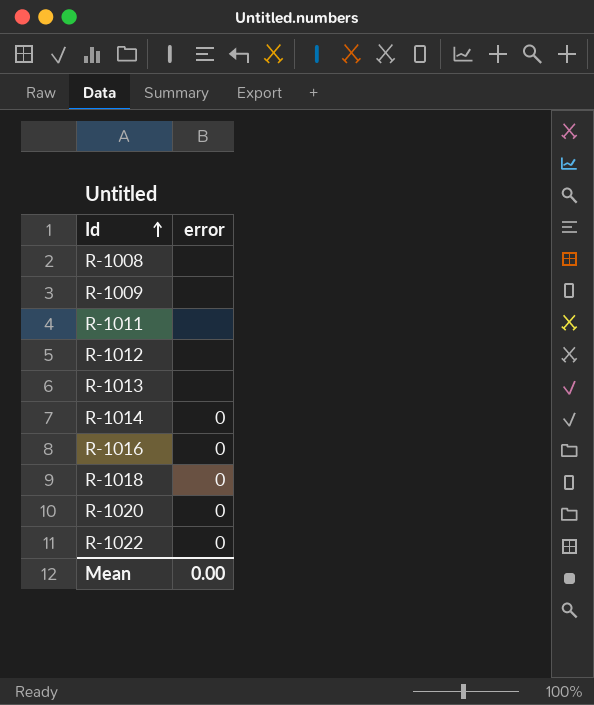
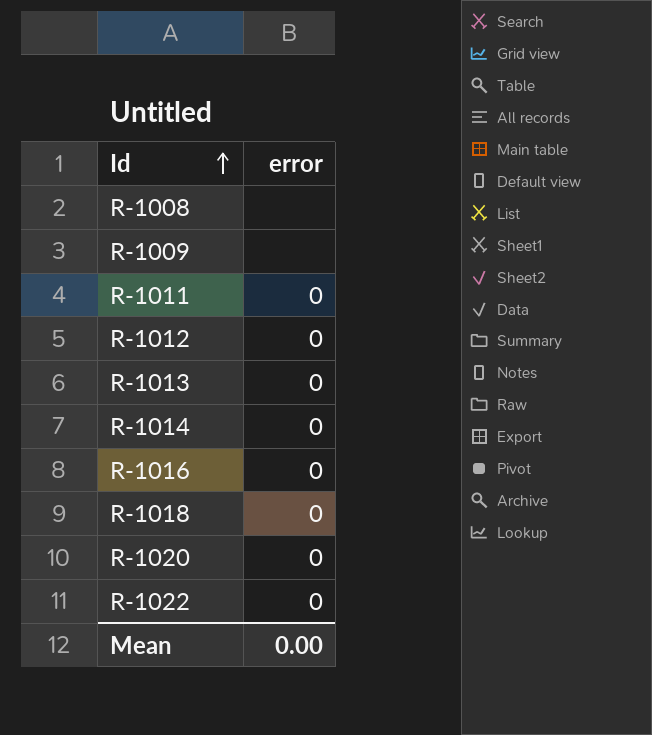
R-1011 | error: none -> 0
R-1012 | error: none -> 0
R-1013 | error: none -> 0

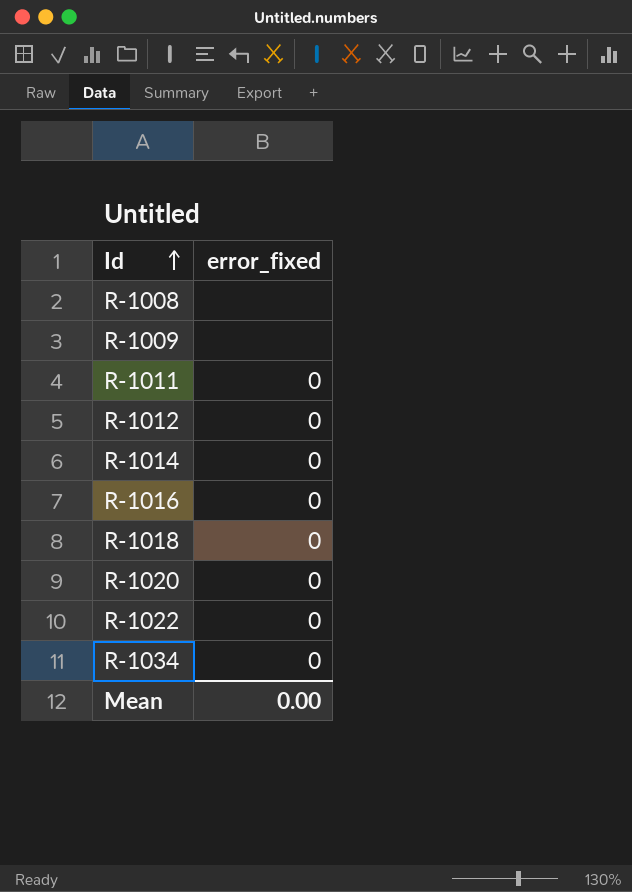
column name: error -> error_fixed
row R-1013: 0 -> none
row R-1034: none -> 0

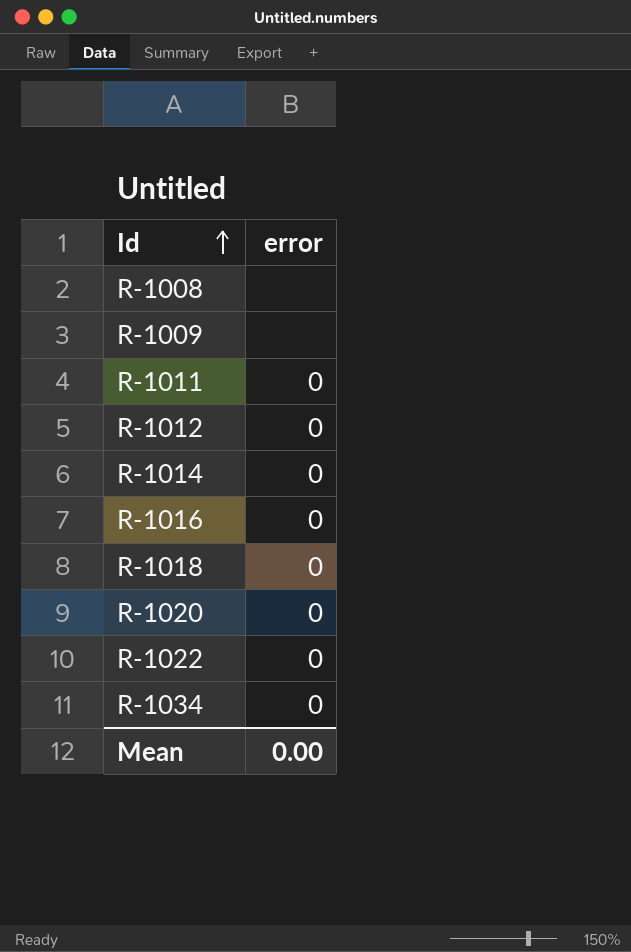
column name: error_fixed -> error

